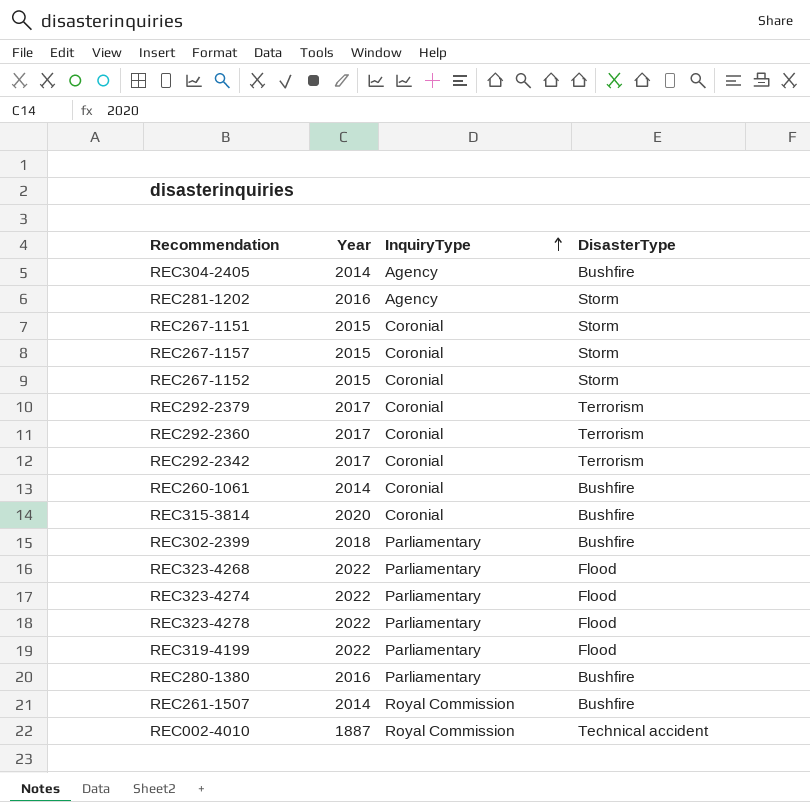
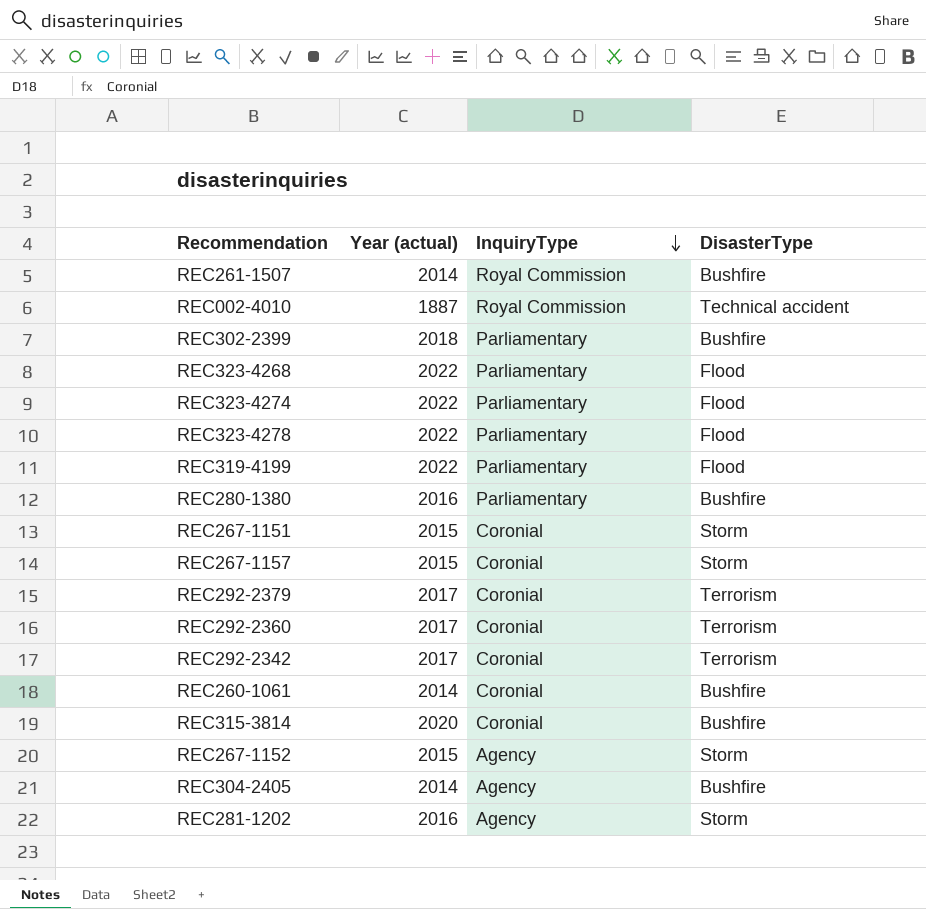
row order: InquiryType ascending -> InquiryType descending
column name: Year -> Year (actual)
REC267-1152 | InquiryType: Coronial -> Agency

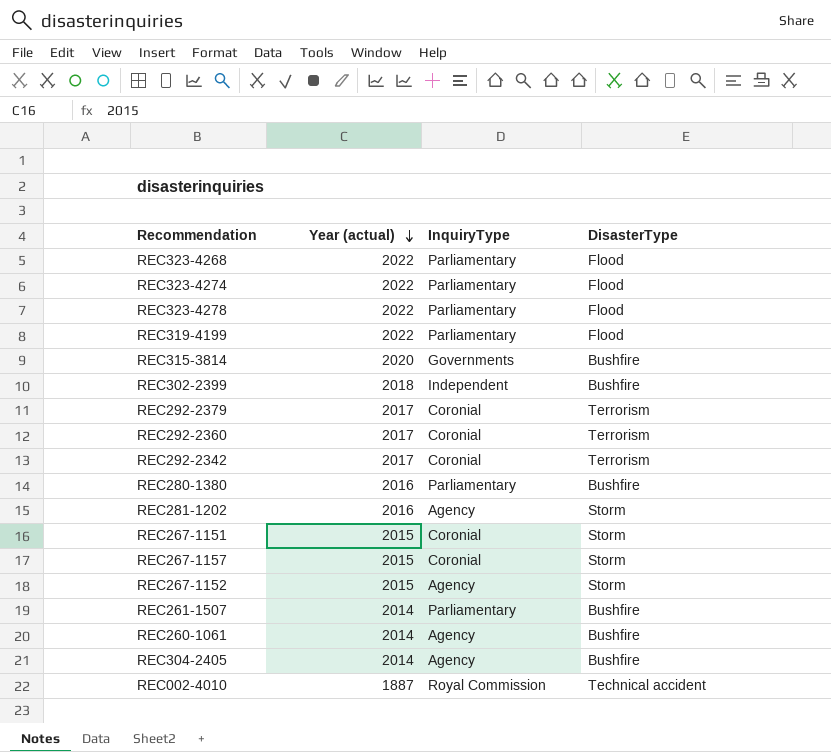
row order: InquiryType descending -> Year (actual) descending
REC315-3814 | InquiryType: Coronial -> Governments
REC302-2399 | InquiryType: Parliamentary -> Independent
REC261-1507 | InquiryType: Royal Commission -> Parliamentary
REC260-1061 | InquiryType: Coronial -> Agency

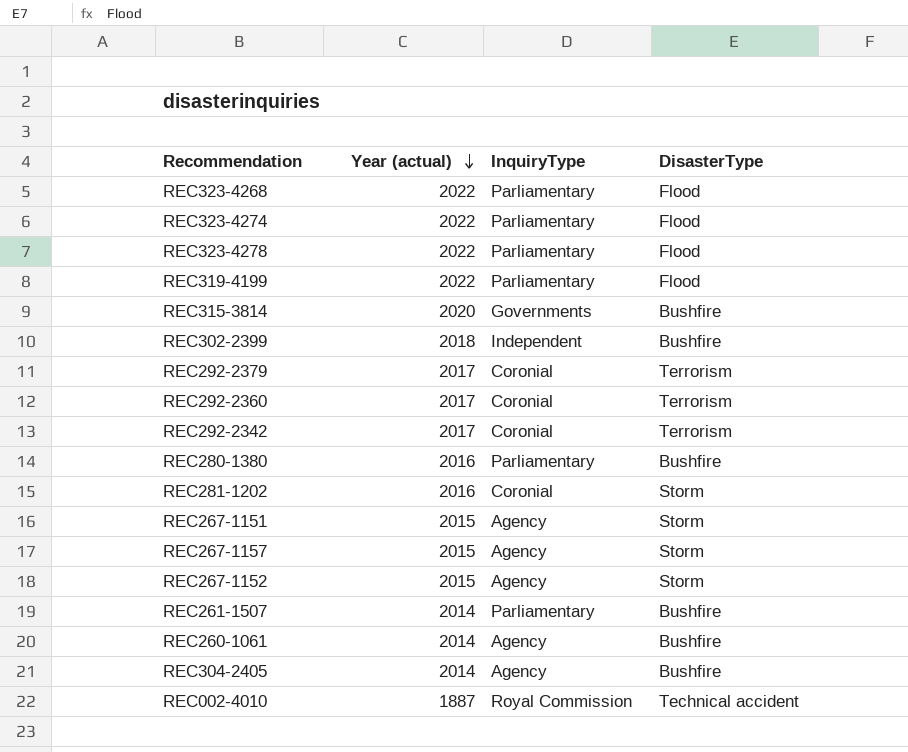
REC281-1202 | InquiryType: Agency -> Coronial
REC267-1151 | InquiryType: Coronial -> Agency
REC267-1157 | InquiryType: Coronial -> Agency

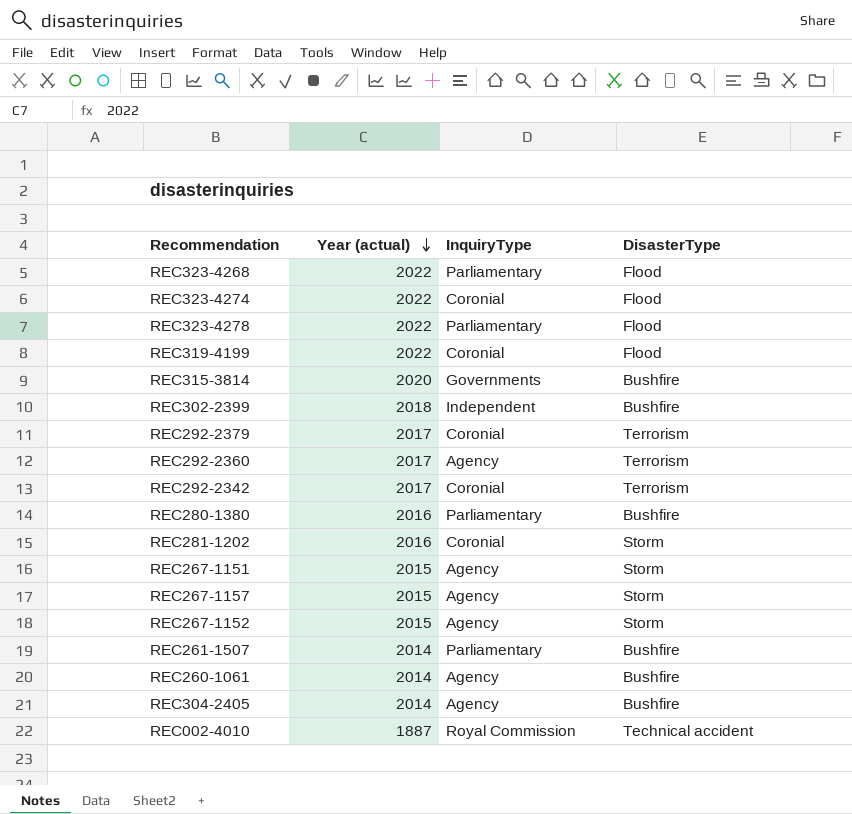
REC323-4274 | InquiryType: Parliamentary -> Coronial
REC319-4199 | InquiryType: Parliamentary -> Coronial
REC292-2360 | InquiryType: Coronial -> Agency

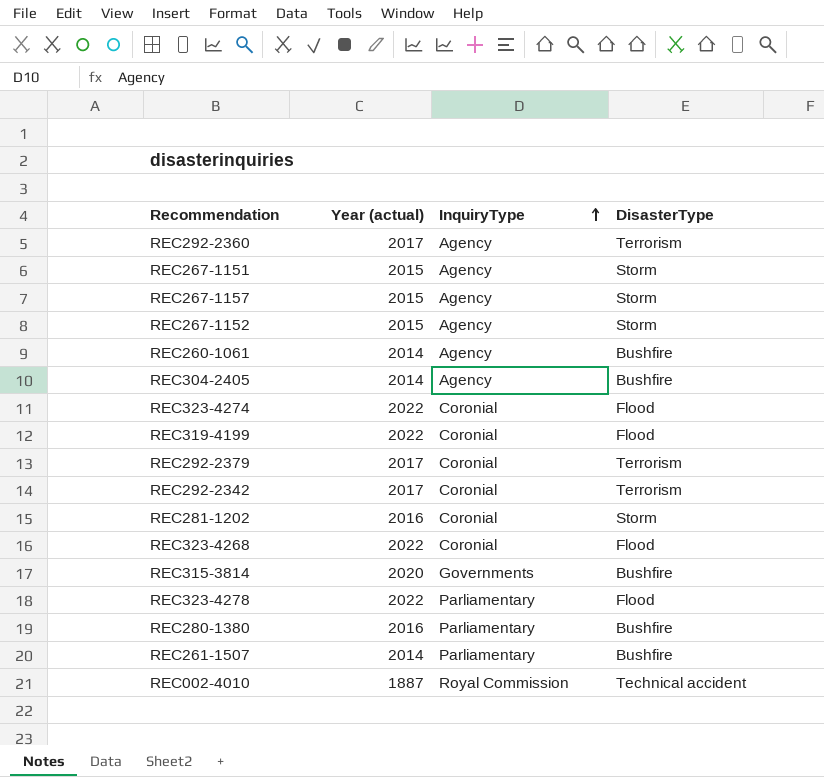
row order: Year (actual) descending -> InquiryType ascending
row REC302-2399: 2018 | Independent | Bushfire -> none
REC323-4268 | InquiryType: Parliamentary -> Coronial

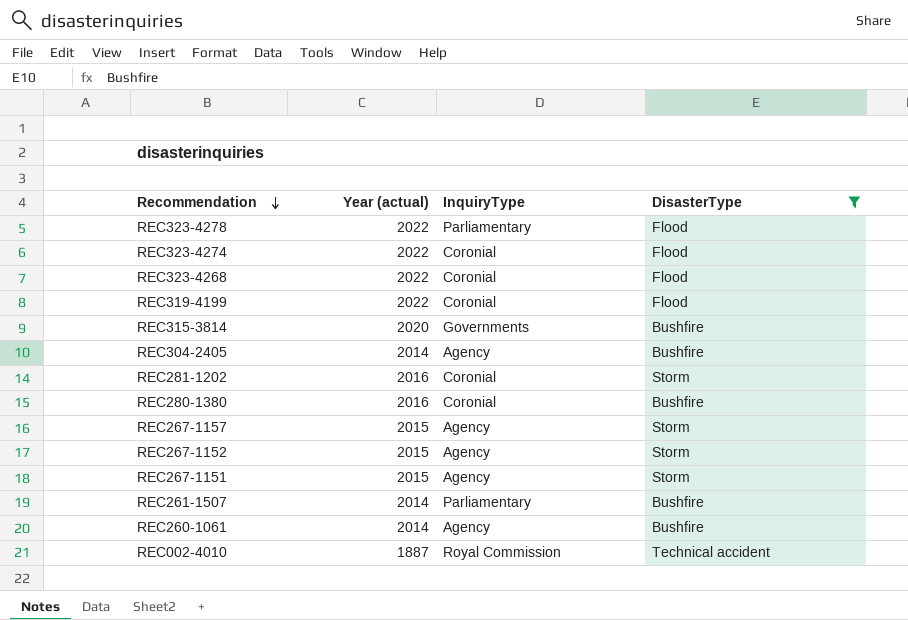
filter: none -> DisasterType != Terrorism
row order: InquiryType ascending -> Recommendation descending
REC280-1380 | InquiryType: Parliamentary -> Coronial

